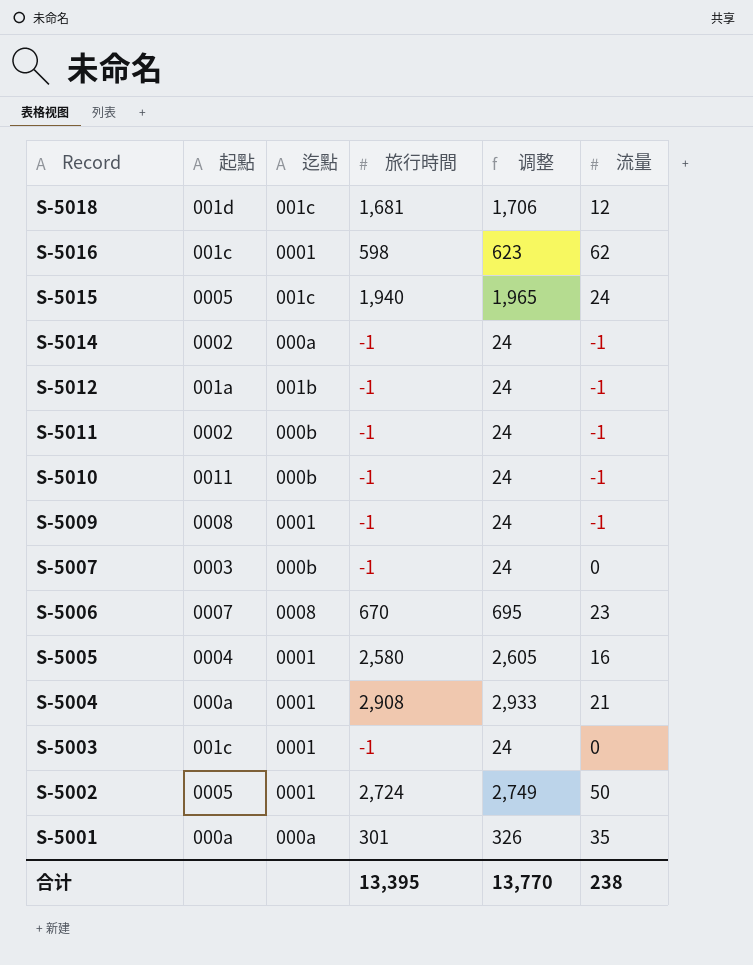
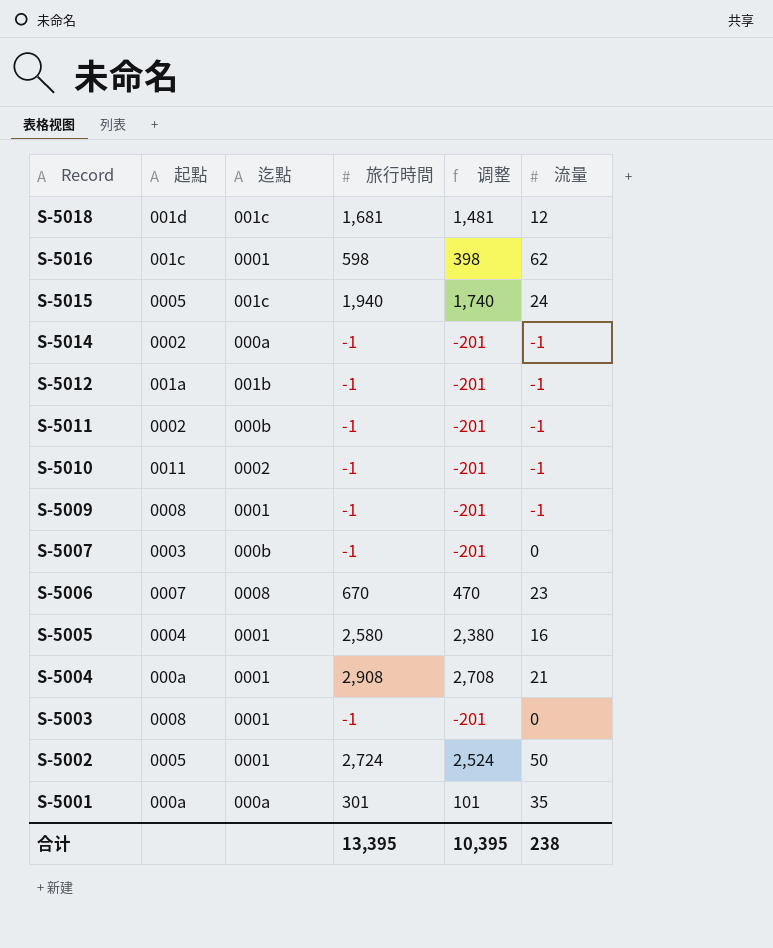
column 调整 | formula: [旅行時間] + 25 -> [旅行時間] - 200
S-5010 | 迄點: 000b -> 0002
S-5003 | 起點: 001c -> 0008
合计 | 调整: 13,770 -> 10,395

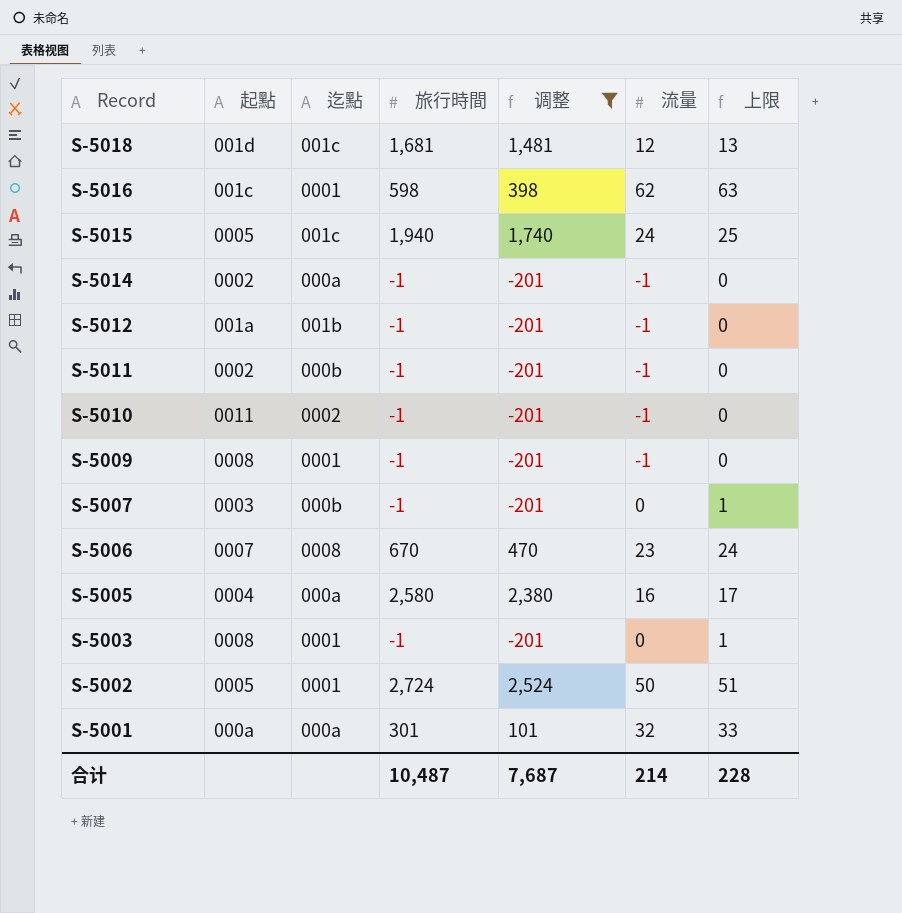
filter: none -> 调整 != 2,708
column 上限 | formula: none -> [流量] + 1
S-5005 | 迄點: 0001 -> 000a
S-5001 | 流量: 35 -> 32
合计 | 旅行時間: 13,395 -> 10,487
合计 | 调整: 10,395 -> 7,687
合计 | 流量: 238 -> 214

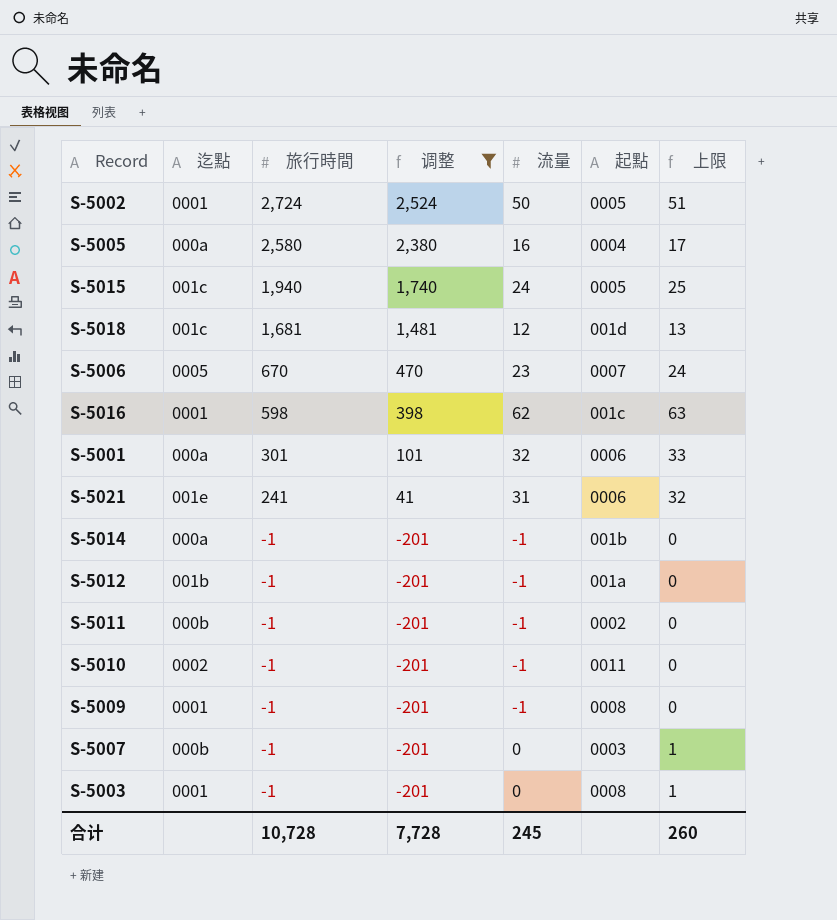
row order: Record descending -> 旅行時間 descending
column 起點 | position: 2 -> 6
S-5006 | 迄點: 0008 -> 0005
S-5001 | 起點: 000a -> 0006
row S-5021: none -> 001e | 241 | 41 | 31 | 0006 | 32
S-5014 | 起點: 0002 -> 001b
合计 | 旅行時間: 10,487 -> 10,728
合计 | 调整: 7,687 -> 7,728
合计 | 流量: 214 -> 245
合计 | 上限: 228 -> 260

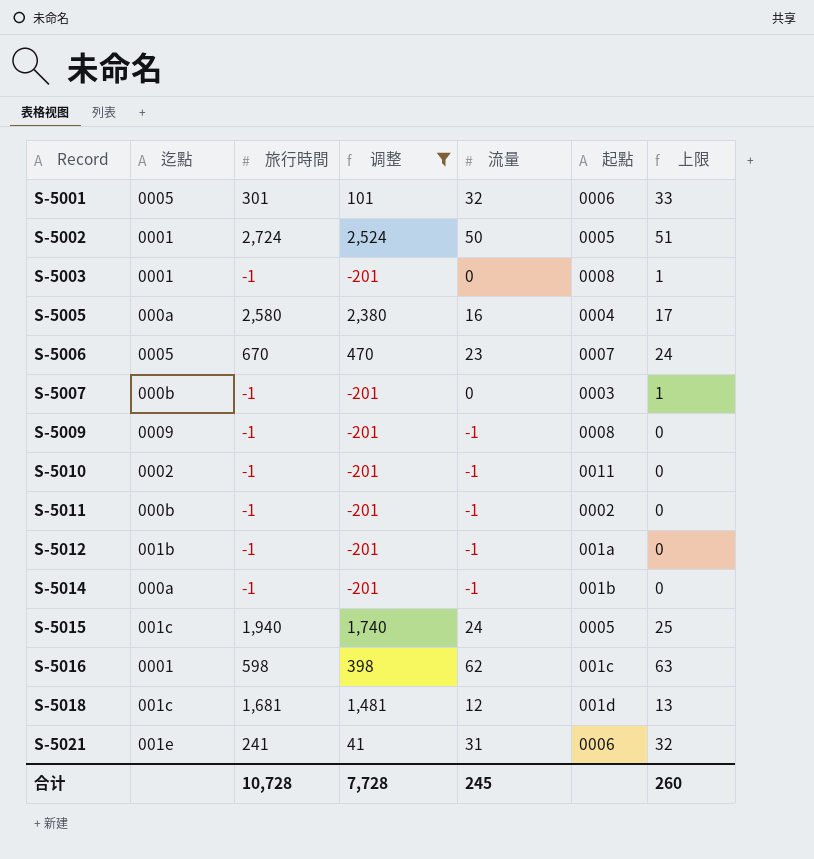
row order: 旅行時間 descending -> Record ascending
S-5001 | 迄點: 000a -> 0005
S-5009 | 迄點: 0001 -> 0009

